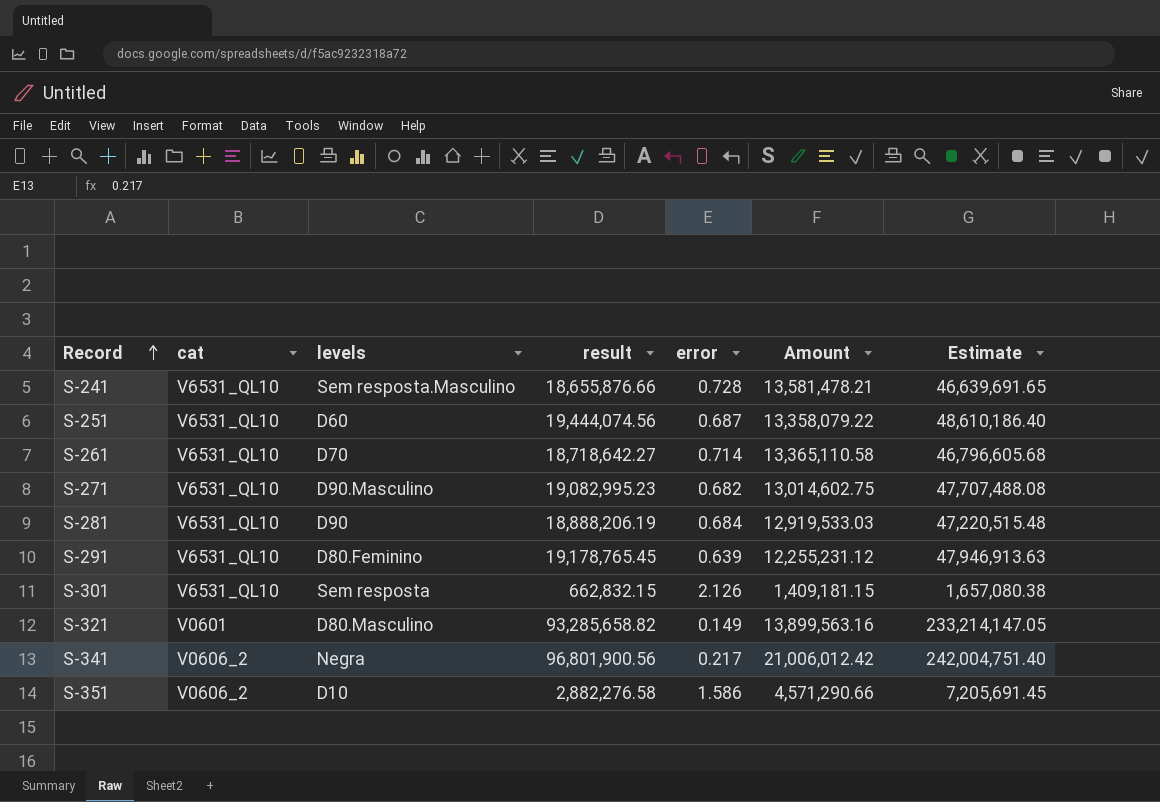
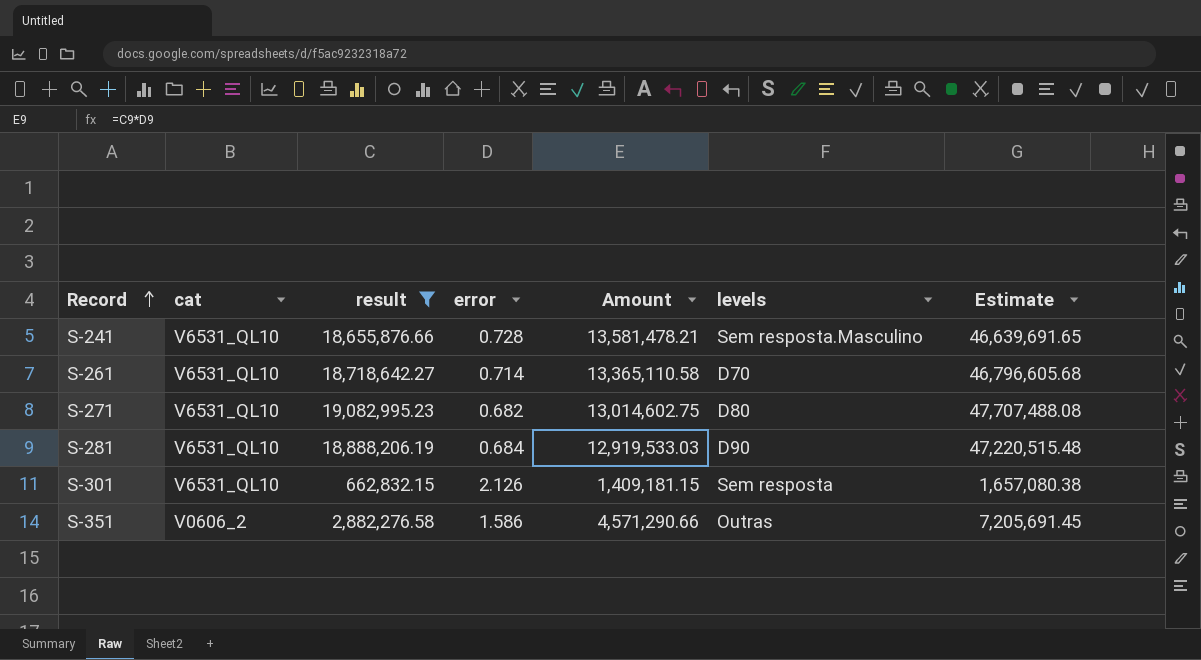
filter: none -> result <= 19,082,995.23
column levels | position: 3 -> 6
S-271 | levels: D90.Masculino -> D80
S-351 | levels: D10 -> Outras

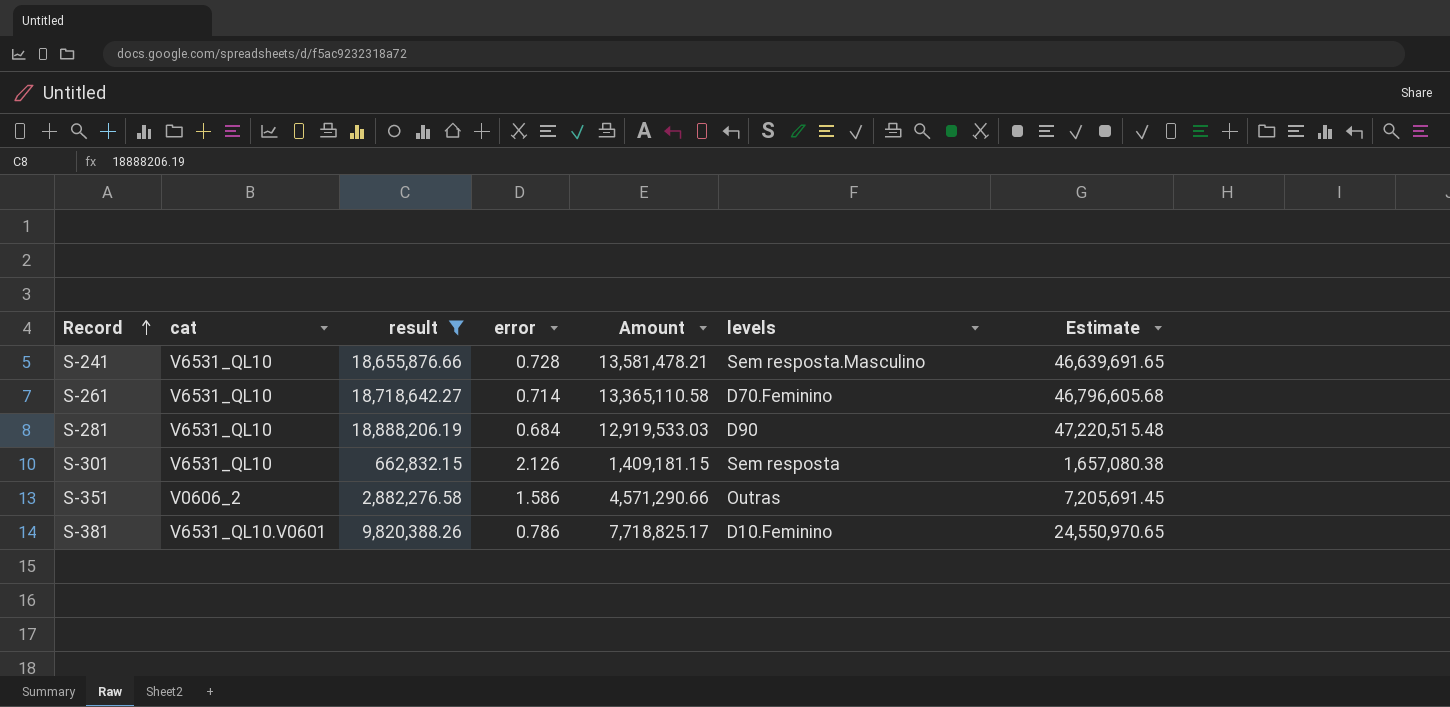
row S-271: V6531_QL10 | 19,082,995.23 | 0.682 | 13,014,602.75 | D80 | 47,707,488.08 -> none
S-261 | levels: D70 -> D70.Feminino
row S-381: none -> V6531_QL10.V0601 | 9,820,388.26 | 0.786 | 7,718,825.17 | D10.Feminino | 24,550,970.65

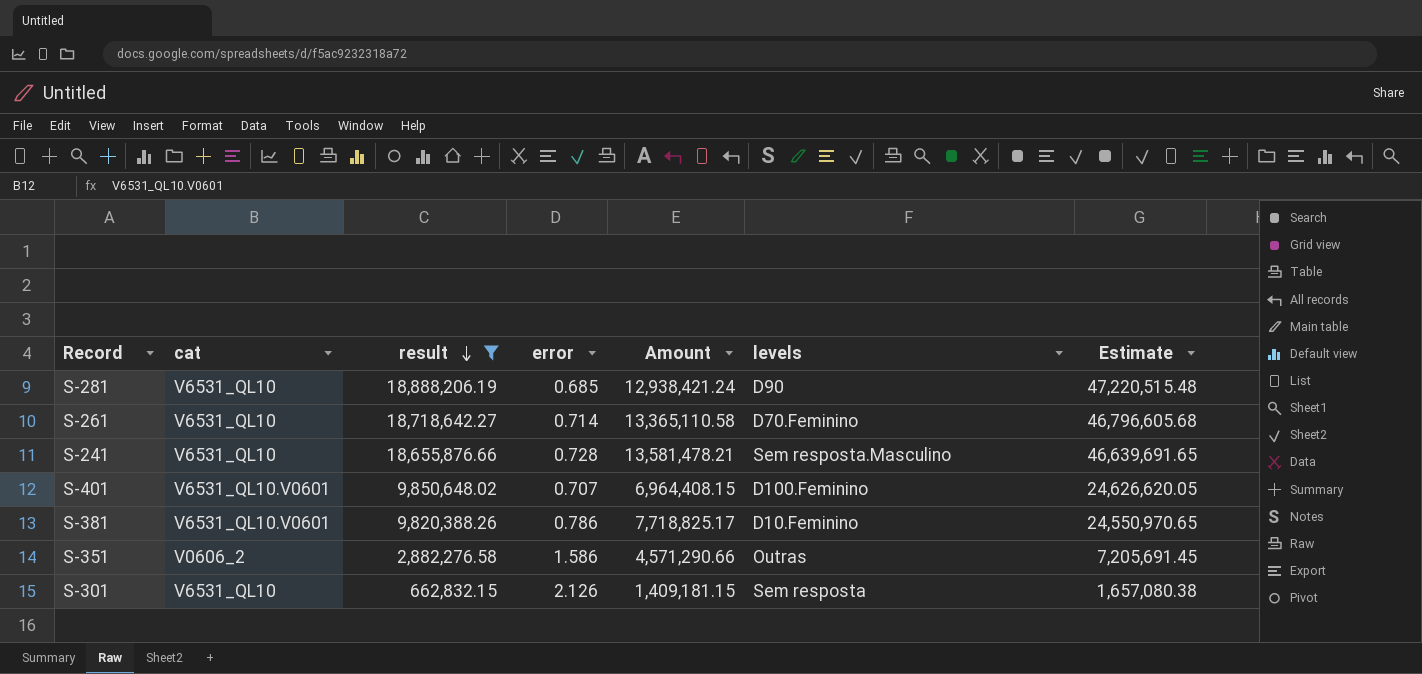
row order: Record ascending -> result descending
S-281 | error: 0.684 -> 0.685
S-281 | Amount: 12,919,533.03 -> 12,938,421.24
row S-401: none -> V6531_QL10.V0601 | 9,850,648.02 | 0.707 | 6,964,408.15 | D100.Feminino | 24,626,620.05

